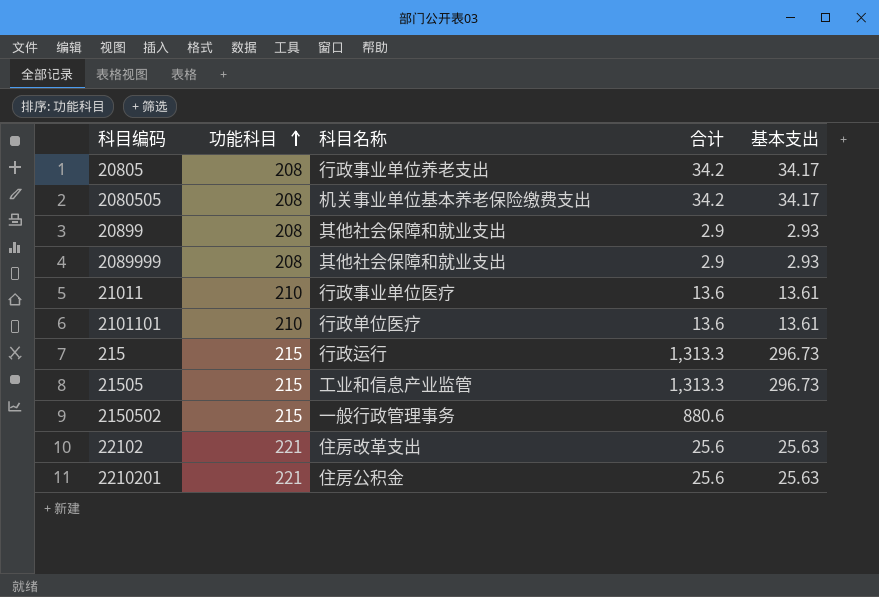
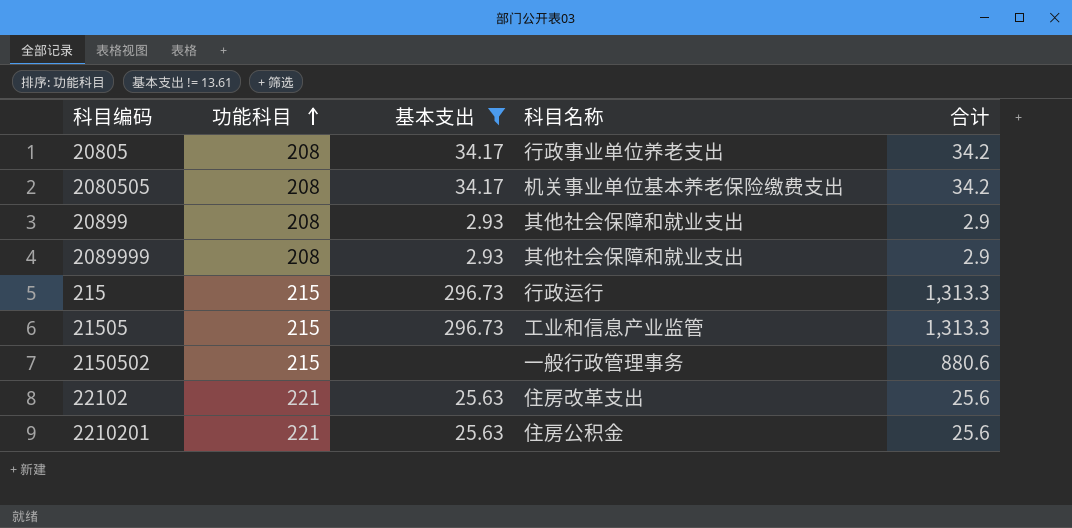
filter: none -> 基本支出 != 13.61
column 基本支出 | position: 5 -> 3

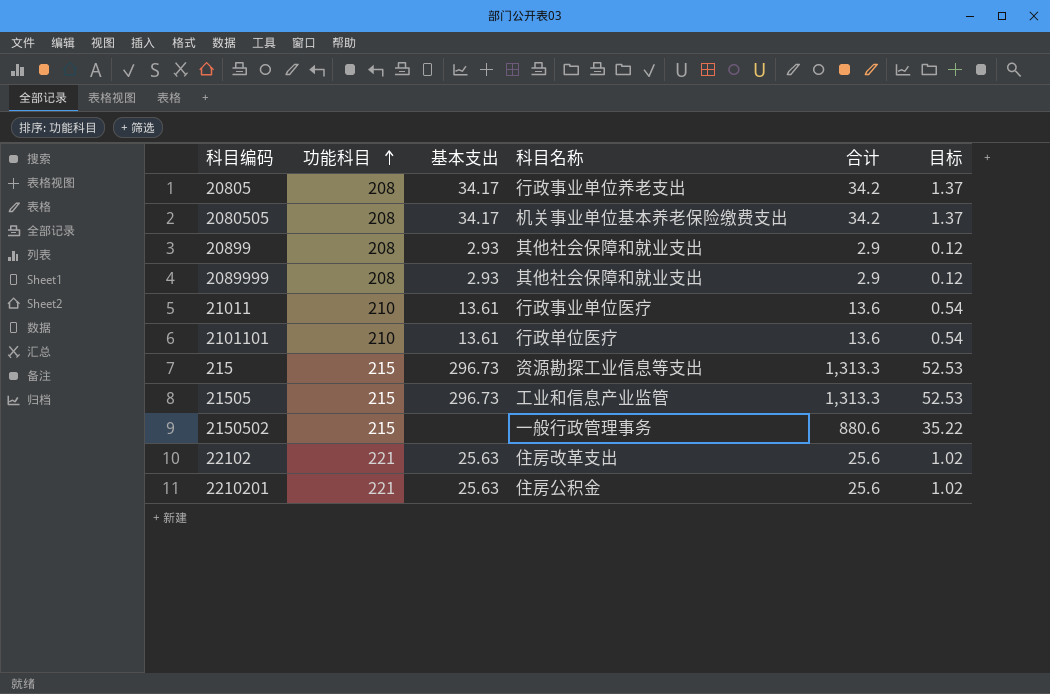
filter: 基本支出 != 13.61 -> none
column 目标 | formula: none -> [合计] * 0.04
215 | 科目名称: 行政运行 -> 资源勘探工业信息等支出

